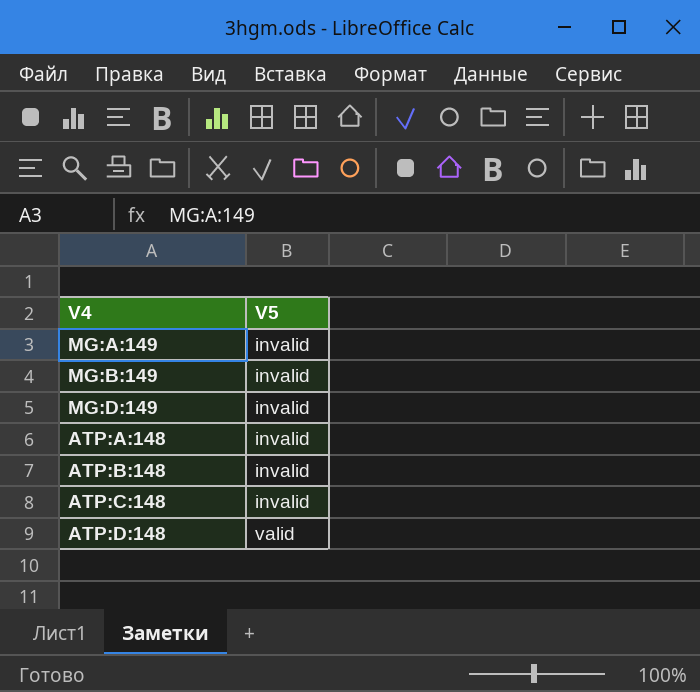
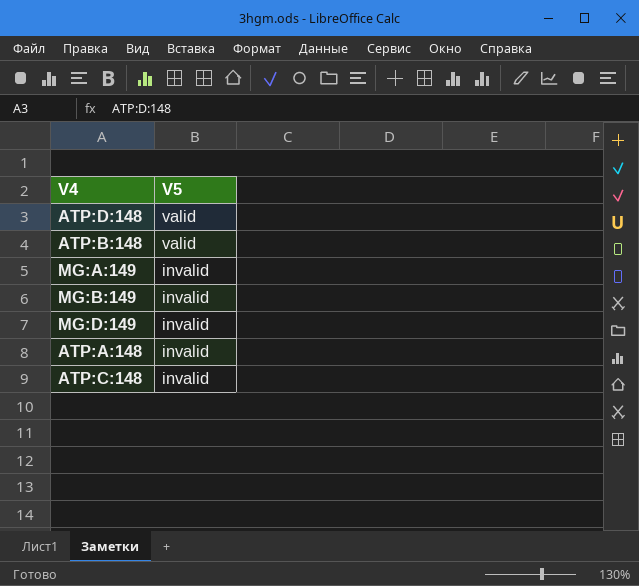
row order: V5 ascending -> V5 descending
ATP:B:148 | V5: invalid -> valid

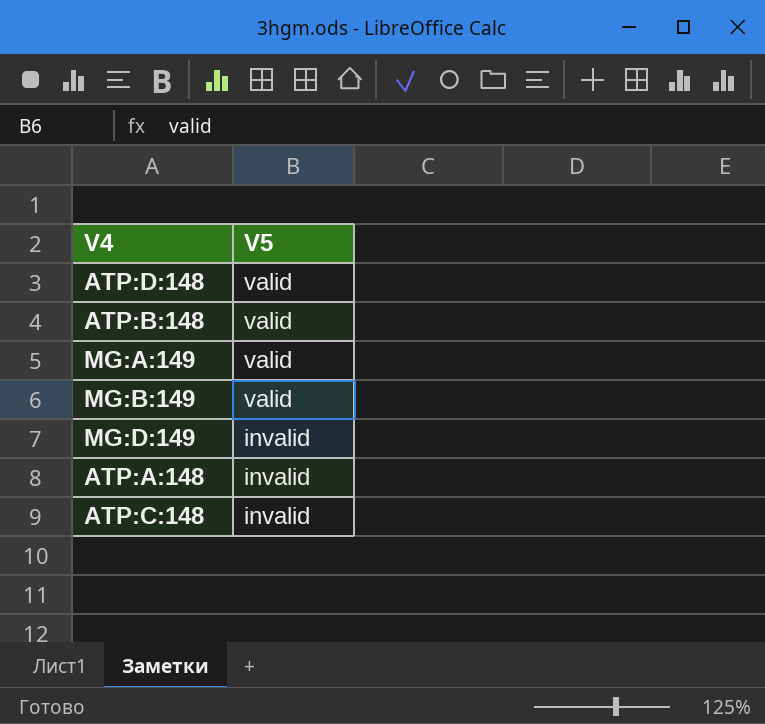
MG:A:149 | V5: invalid -> valid
MG:B:149 | V5: invalid -> valid

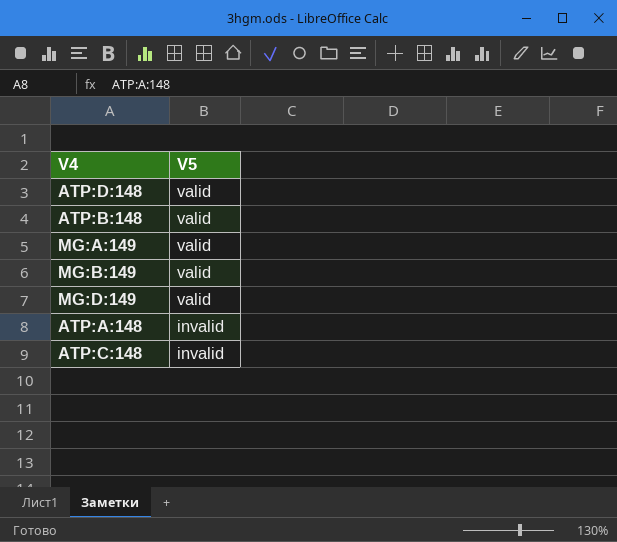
MG:D:149 | V5: invalid -> valid

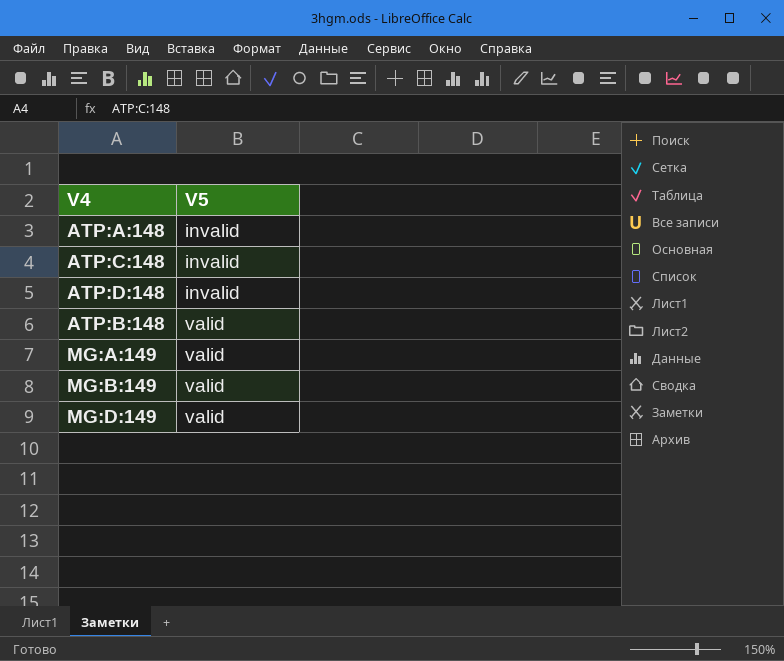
row order: V5 descending -> V5 ascending
ATP:D:148 | V5: valid -> invalid

